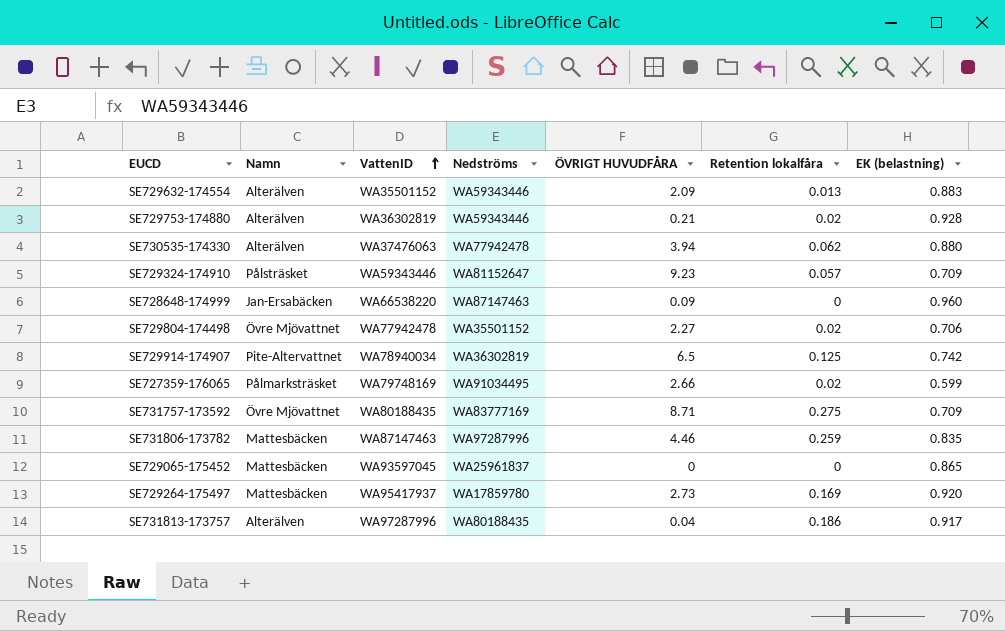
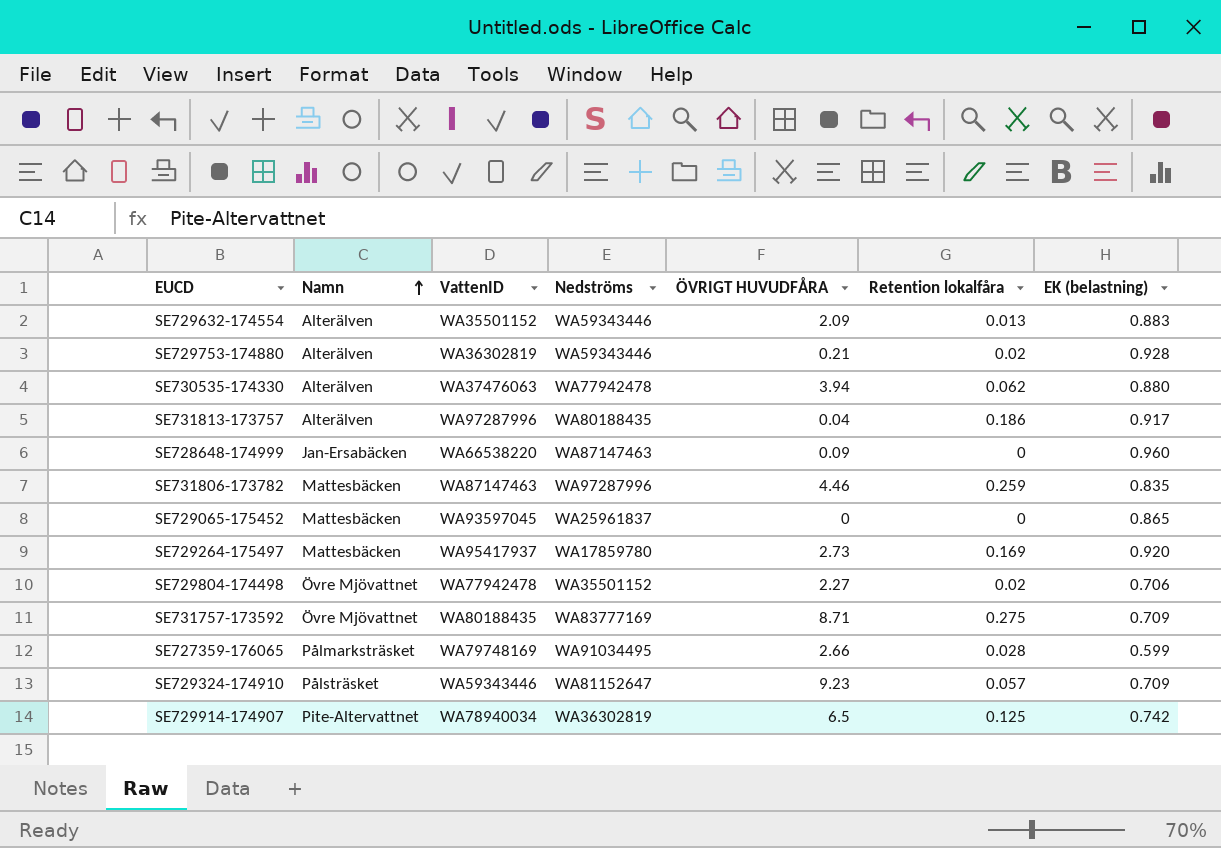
row order: VattenID ascending -> Namn ascending
SE727359-176065 | Retention lokalfåra: 0.02 -> 0.028

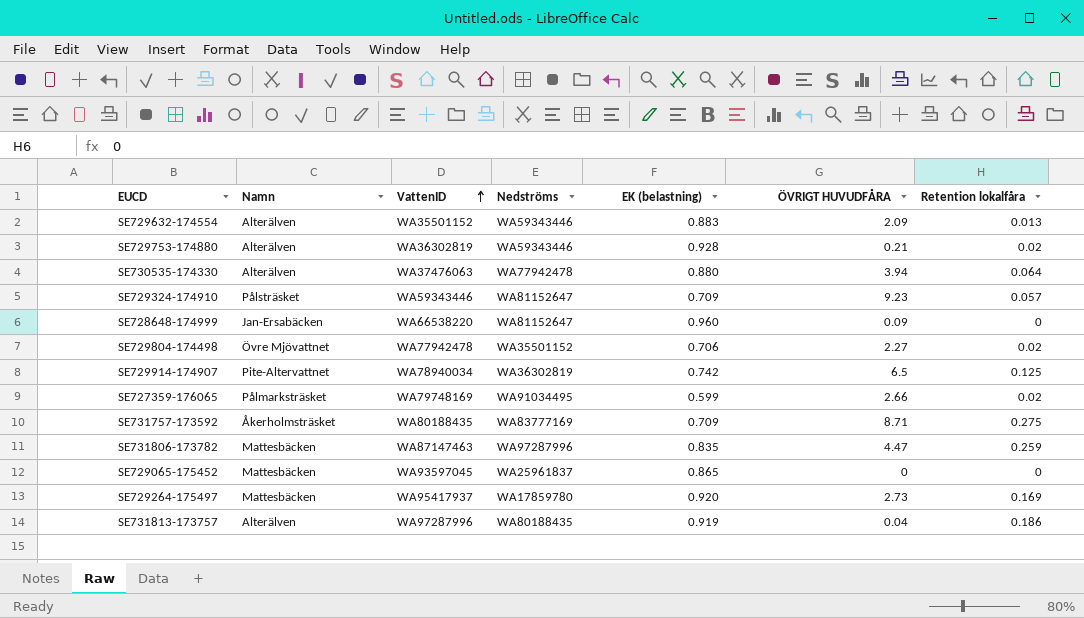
row order: Namn ascending -> VattenID ascending
column EK (belastning) | position: 7 -> 5
SE730535-174330 | Retention lokalfåra: 0.062 -> 0.064
SE728648-174999 | Nedströms: WA87147463 -> WA81152647
SE727359-176065 | Retention lokalfåra: 0.028 -> 0.02
SE731757-173592 | Namn: Övre Mjövattnet -> Åkerholmsträsket
SE731806-173782 | ÖVRIGT HUVUDFÅRA: 4.46 -> 4.47
SE731813-173757 | EK (belastning): 0.917 -> 0.919

